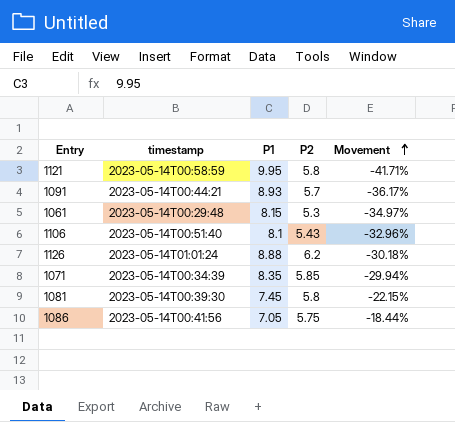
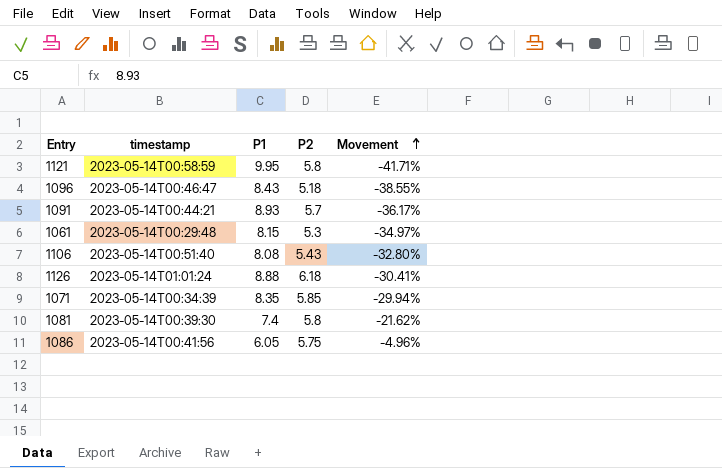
row 1096: none -> 2023-05-14T00:46:47 | 8.43 | 5.18 | -38.55%
1106 | P1: 8.1 -> 8.08
1106 | Movement: -32.96% -> -32.80%
1126 | P2: 6.2 -> 6.18
1126 | Movement: -30.18% -> -30.41%
1081 | P1: 7.45 -> 7.4
1081 | Movement: -22.15% -> -21.62%
1086 | P1: 7.05 -> 6.05
1086 | Movement: -18.44% -> -4.96%

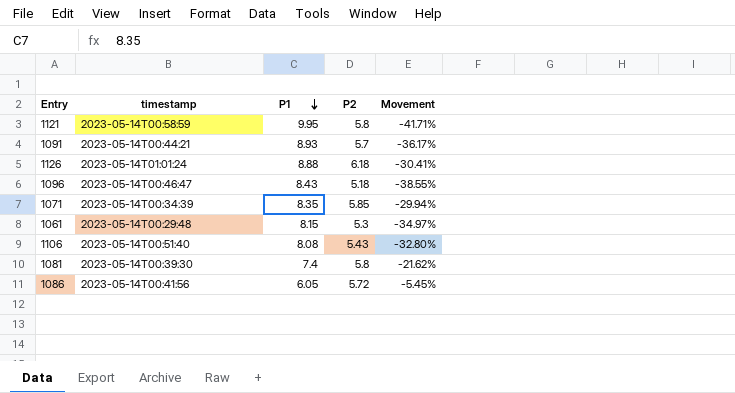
row order: Movement ascending -> P1 descending
1086 | P2: 5.75 -> 5.72
1086 | Movement: -4.96% -> -5.45%

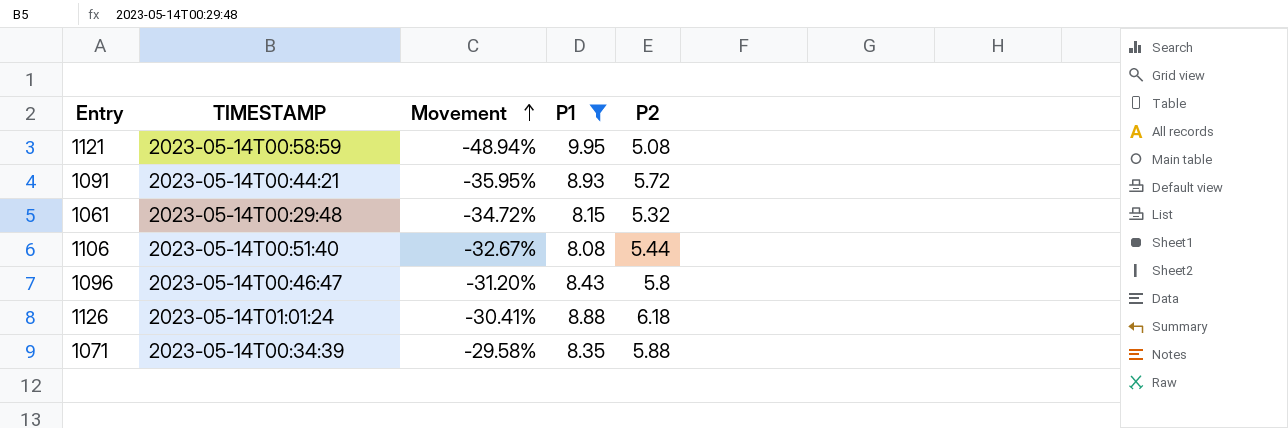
filter: none -> P1 >= 8.08
row order: P1 descending -> Movement ascending
column name: timestamp -> TIMESTAMP
column Movement | position: 5 -> 3
1121 | Movement: -41.71% -> -48.94%
1121 | P2: 5.8 -> 5.08
1091 | Movement: -36.17% -> -35.95%
1091 | P2: 5.7 -> 5.72
1061 | Movement: -34.97% -> -34.72%
1061 | P2: 5.3 -> 5.32
1106 | Movement: -32.80% -> -32.67%
1106 | P2: 5.43 -> 5.44
1096 | Movement: -38.55% -> -31.20%
1096 | P2: 5.18 -> 5.8
1071 | Movement: -29.94% -> -29.58%
1071 | P2: 5.85 -> 5.88

